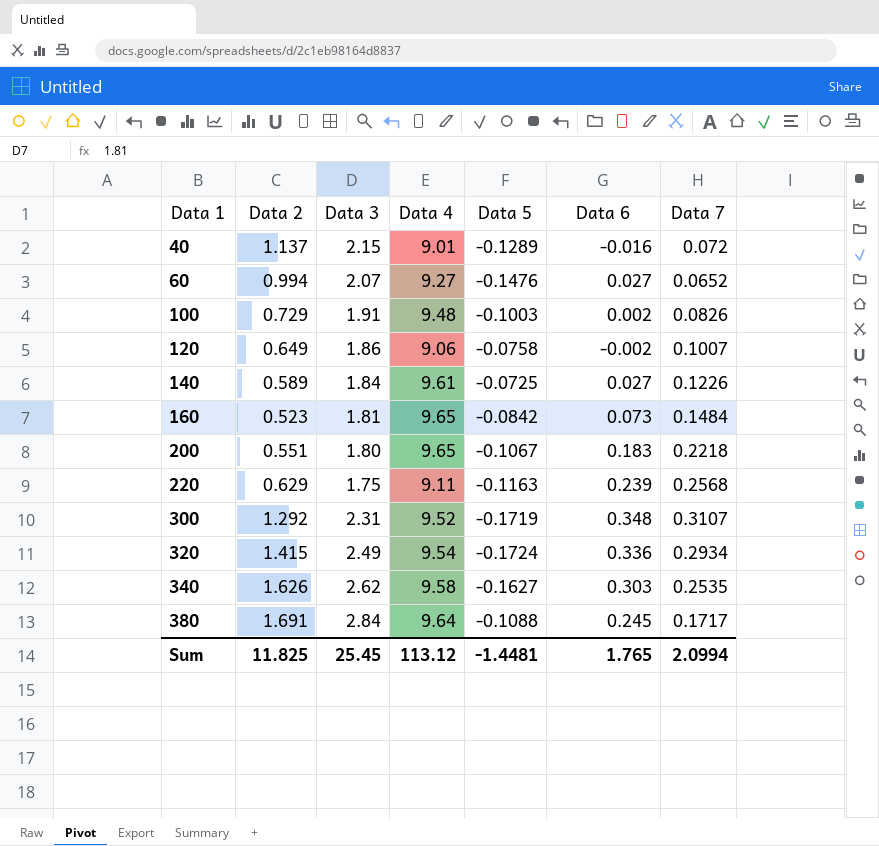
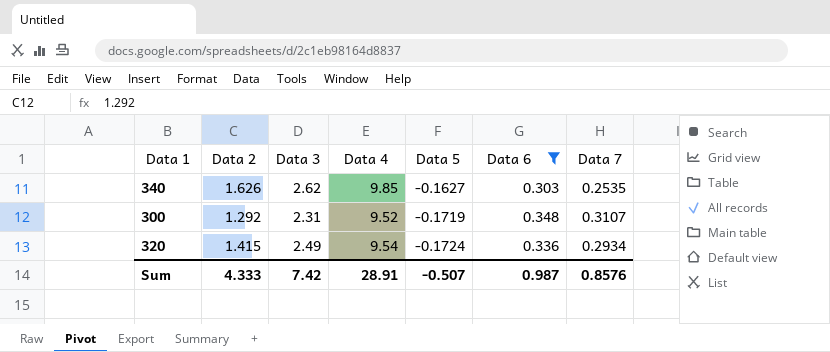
filter: none -> Data 6 >= 0.303
row order: Data 1 ascending -> Data 5 descending
340 | Data 4: 9.58 -> 9.85
Sum | Data 2: 11.825 -> 4.333
Sum | Data 3: 25.45 -> 7.42
Sum | Data 4: 113.12 -> 28.91
Sum | Data 5: -1.4481 -> -0.507
Sum | Data 6: 1.765 -> 0.987
Sum | Data 7: 2.0994 -> 0.8576

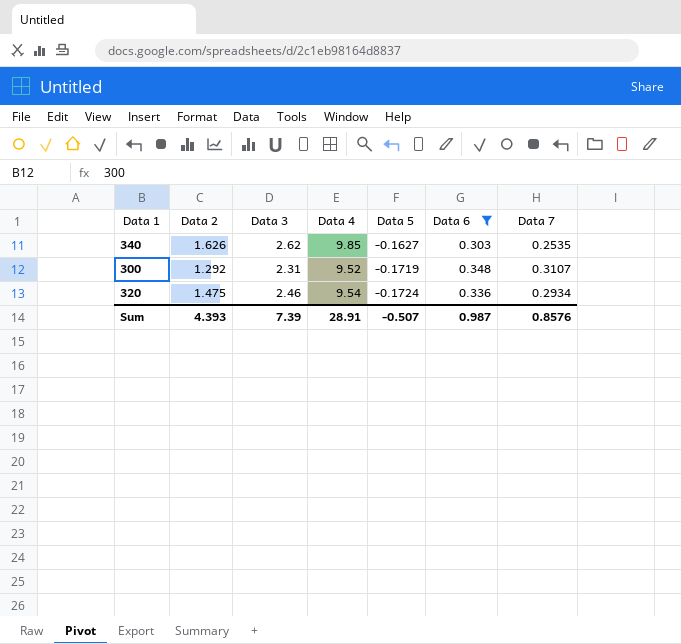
320 | Data 2: 1.415 -> 1.475
320 | Data 3: 2.49 -> 2.46
Sum | Data 2: 4.333 -> 4.393
Sum | Data 3: 7.42 -> 7.39

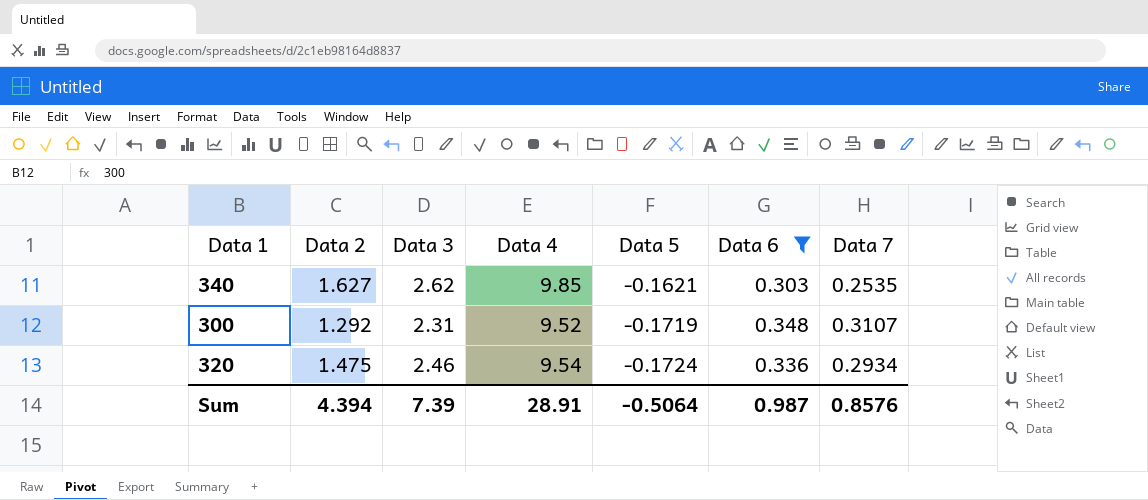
340 | Data 2: 1.626 -> 1.627
340 | Data 5: -0.1627 -> -0.1621
Sum | Data 2: 4.393 -> 4.394
Sum | Data 5: -0.507 -> -0.5064

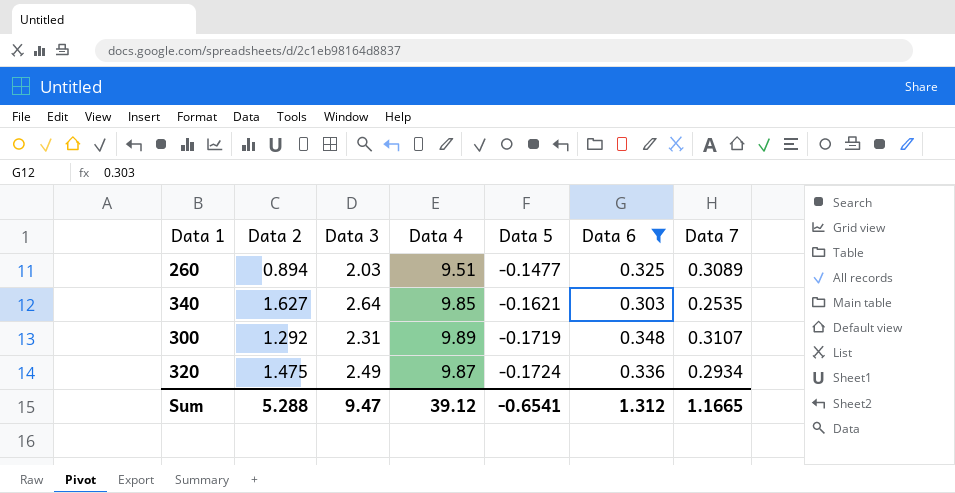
row 260: none -> 0.894 | 2.03 | 9.51 | -0.1477 | 0.325 | 0.3089
340 | Data 3: 2.62 -> 2.64
300 | Data 4: 9.52 -> 9.89
320 | Data 3: 2.46 -> 2.49
320 | Data 4: 9.54 -> 9.87
Sum | Data 2: 4.394 -> 5.288
Sum | Data 3: 7.39 -> 9.47
Sum | Data 4: 28.91 -> 39.12
Sum | Data 5: -0.5064 -> -0.6541
Sum | Data 6: 0.987 -> 1.312
Sum | Data 7: 0.8576 -> 1.1665

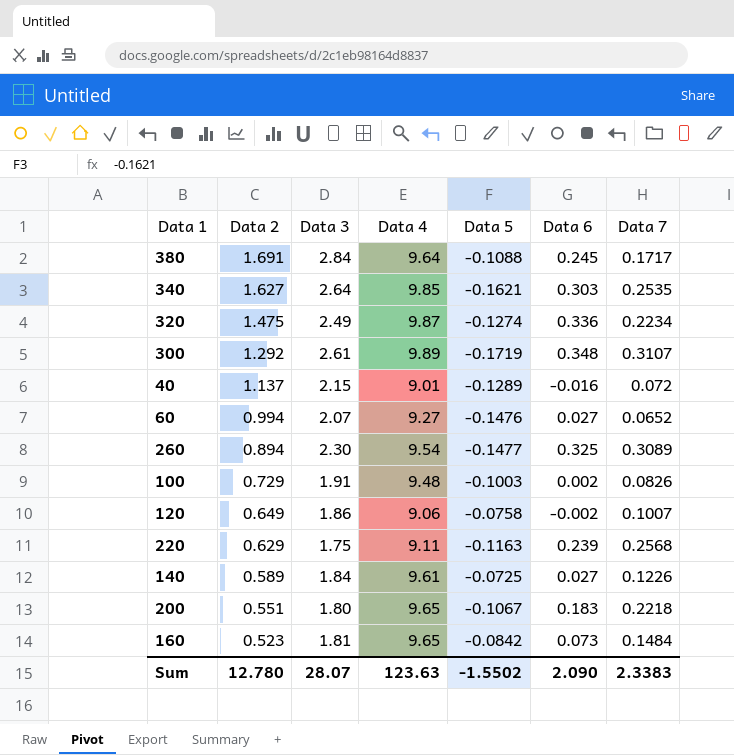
filter: Data 6 >= 0.303 -> none
row order: Data 5 descending -> Data 2 descending
320 | Data 5: -0.1724 -> -0.1274
320 | Data 7: 0.2934 -> 0.2234
300 | Data 3: 2.31 -> 2.61
260 | Data 3: 2.03 -> 2.30
260 | Data 4: 9.51 -> 9.54
Sum | Data 2: 5.288 -> 12.780
Sum | Data 3: 9.47 -> 28.07
Sum | Data 4: 39.12 -> 123.63
Sum | Data 5: -0.6541 -> -1.5502
Sum | Data 6: 1.312 -> 2.090
Sum | Data 7: 1.1665 -> 2.3383

